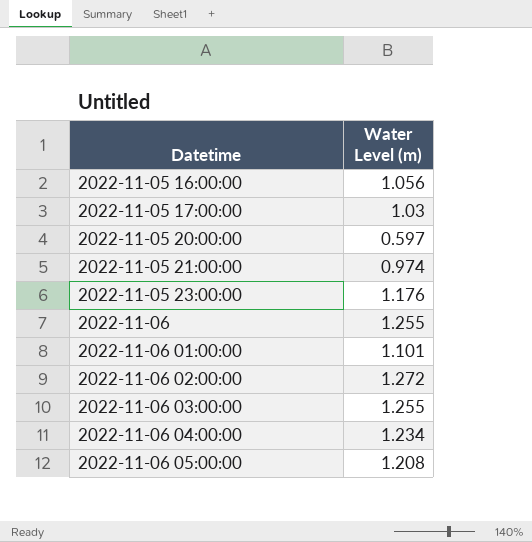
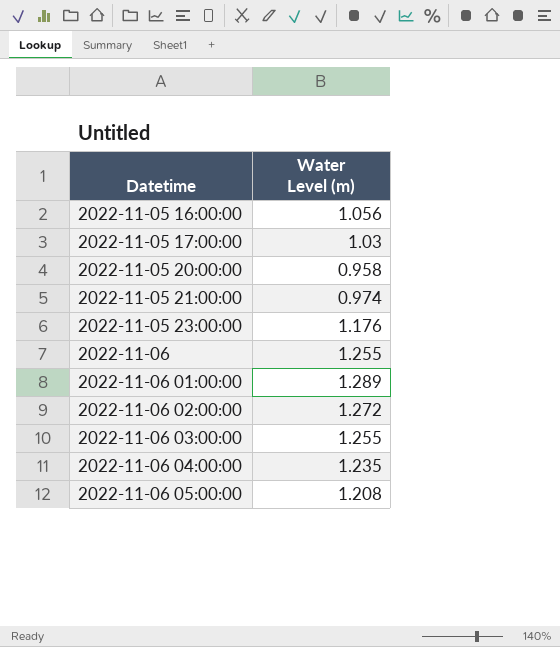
2022-11-05 20:00:00 | Water Level (m): 0.597 -> 0.958
2022-11-06 01:00:00 | Water Level (m): 1.101 -> 1.289
2022-11-06 04:00:00 | Water Level (m): 1.234 -> 1.235

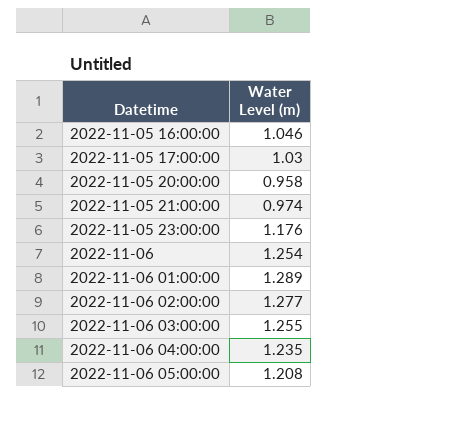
2022-11-05 16:00:00 | Water Level (m): 1.056 -> 1.046
2022-11-06 | Water Level (m): 1.255 -> 1.254
2022-11-06 02:00:00 | Water Level (m): 1.272 -> 1.277

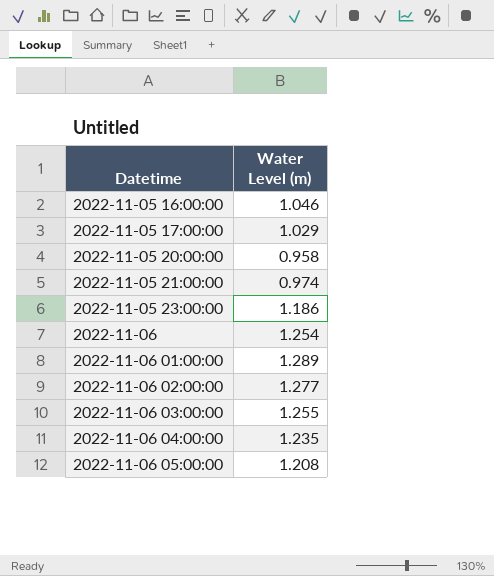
2022-11-05 17:00:00 | Water Level (m): 1.03 -> 1.029
2022-11-05 23:00:00 | Water Level (m): 1.176 -> 1.186

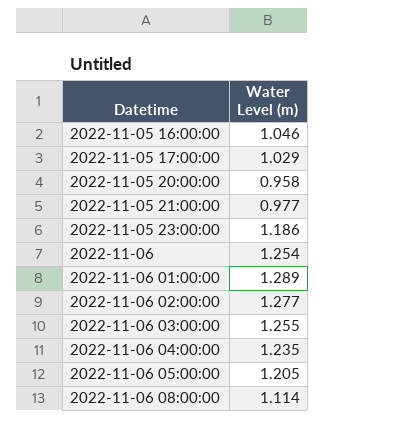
2022-11-05 21:00:00 | Water Level (m): 0.974 -> 0.977
2022-11-06 05:00:00 | Water Level (m): 1.208 -> 1.205
row 2022-11-06 08:00:00: none -> 1.114

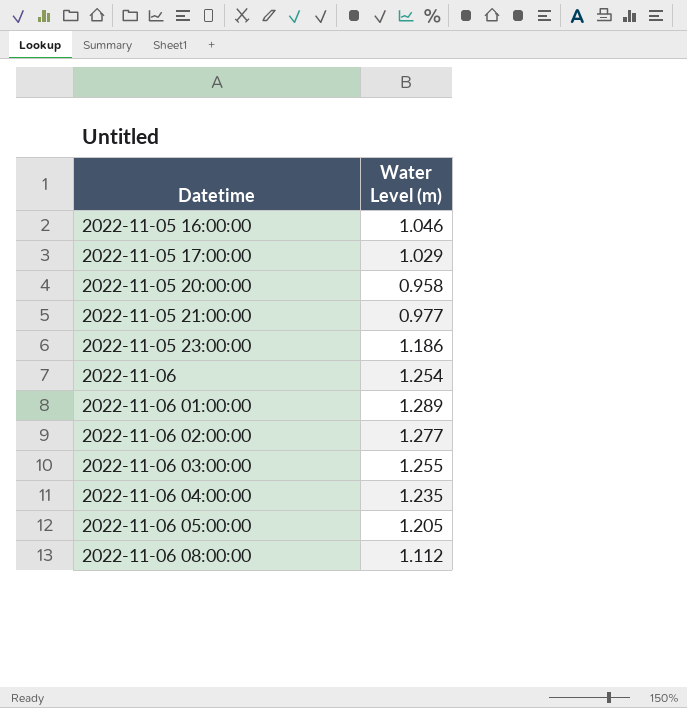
2022-11-06 08:00:00 | Water Level (m): 1.114 -> 1.112

